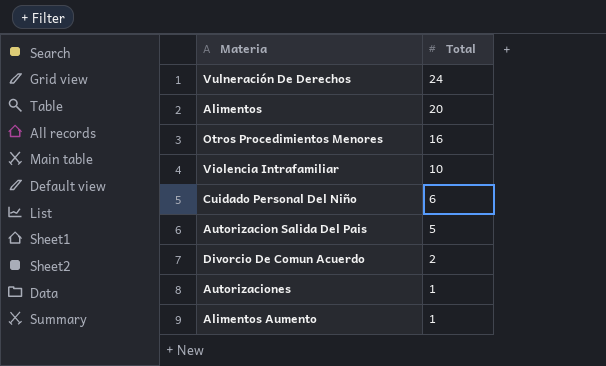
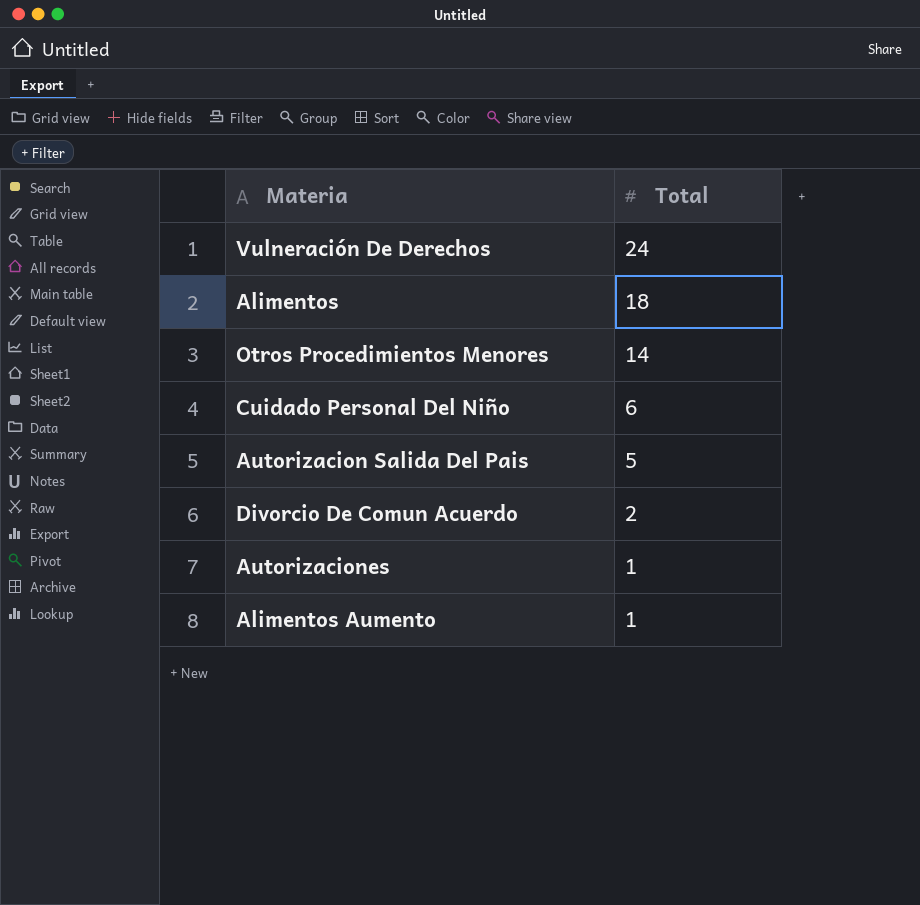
row Violencia Intrafamiliar: 10 -> none
Alimentos | Total: 20 -> 18
Otros Procedimientos Menores | Total: 16 -> 14

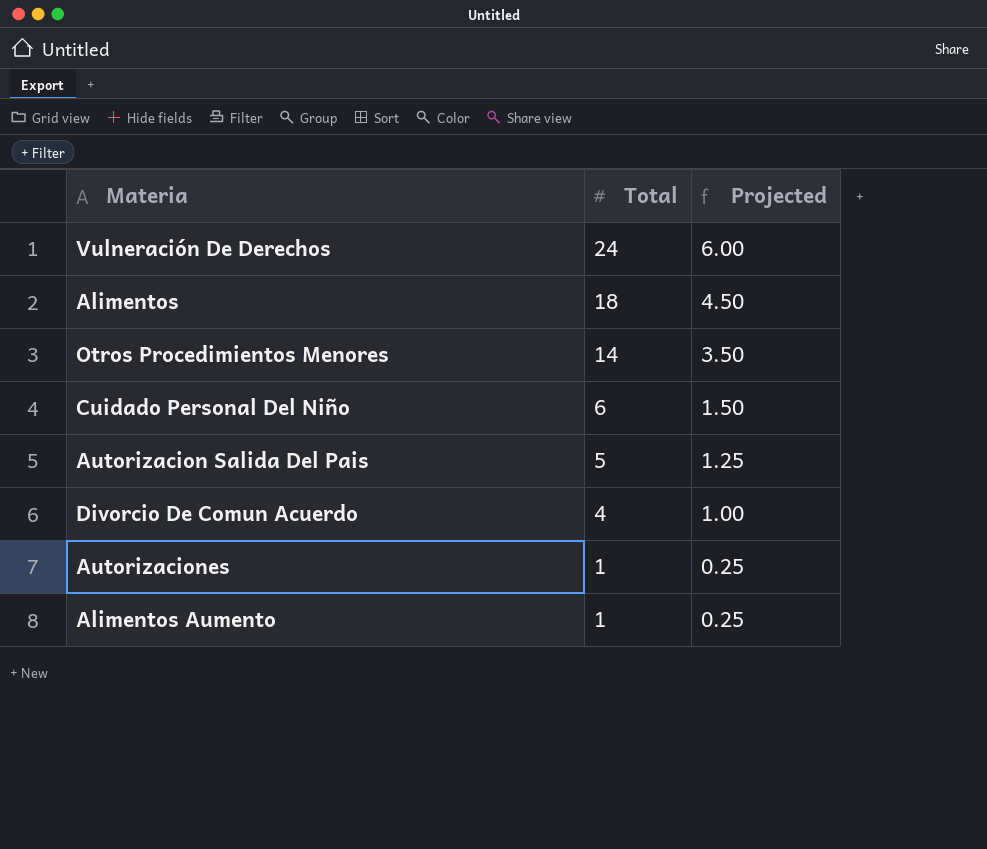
column Projected | formula: none -> [Total] * 0.25
Divorcio De Comun Acuerdo | Total: 2 -> 4

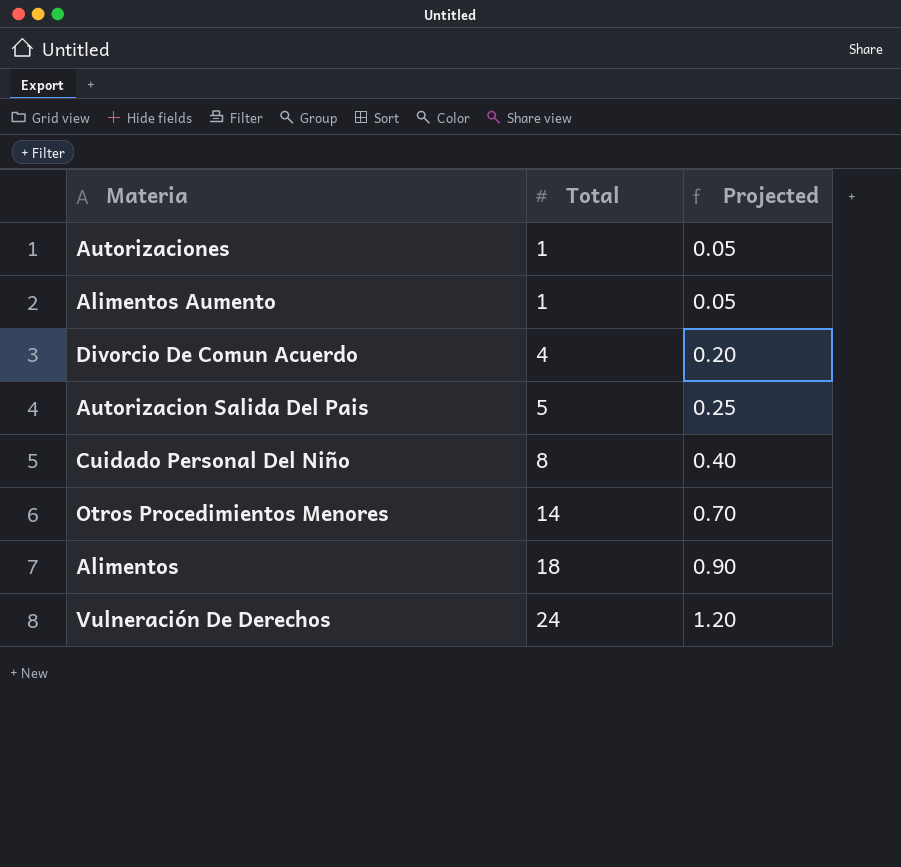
row order: Total descending -> Total ascending
column Projected | formula: [Total] * 0.25 -> [Total] * 0.05
Cuidado Personal Del Niño | Total: 6 -> 8

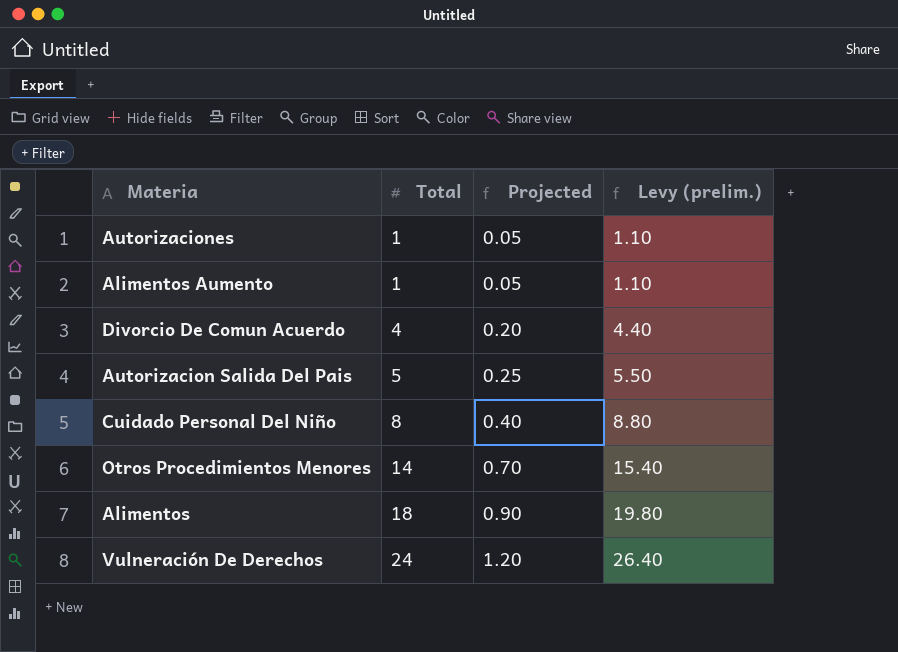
column Levy (prelim.) | formula: none -> [Total] * 1.1

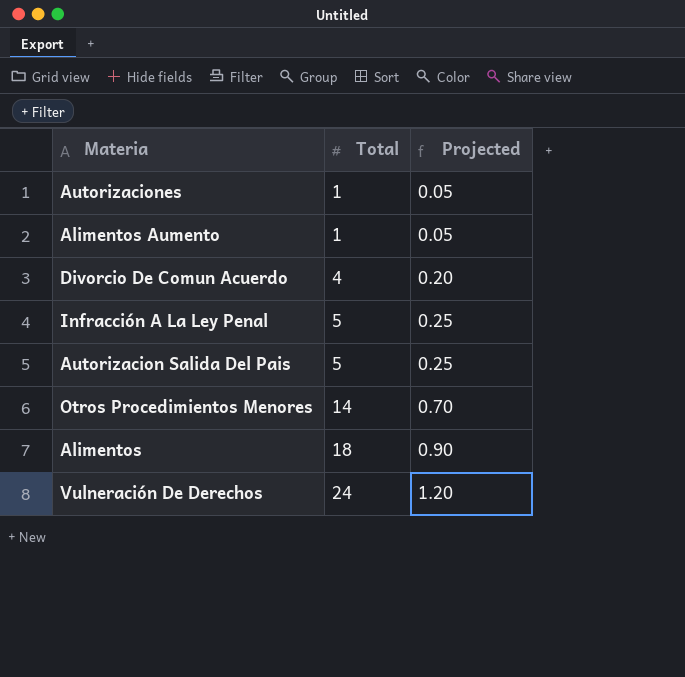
column Levy (prelim.) | formula: [Total] * 1.1 -> none
row Cuidado Personal Del Niño: 8 | 0.40 | 8.80 -> none
row Infracción A La Ley Penal: none -> 5 | 0.25

